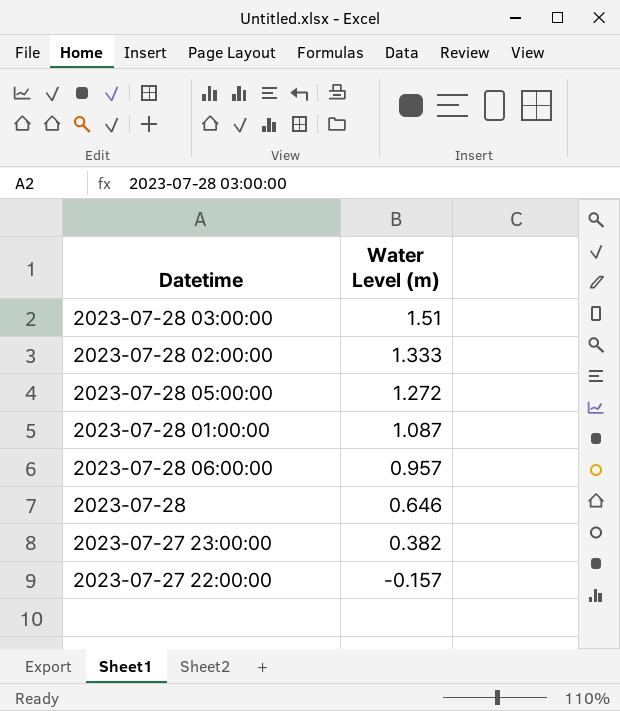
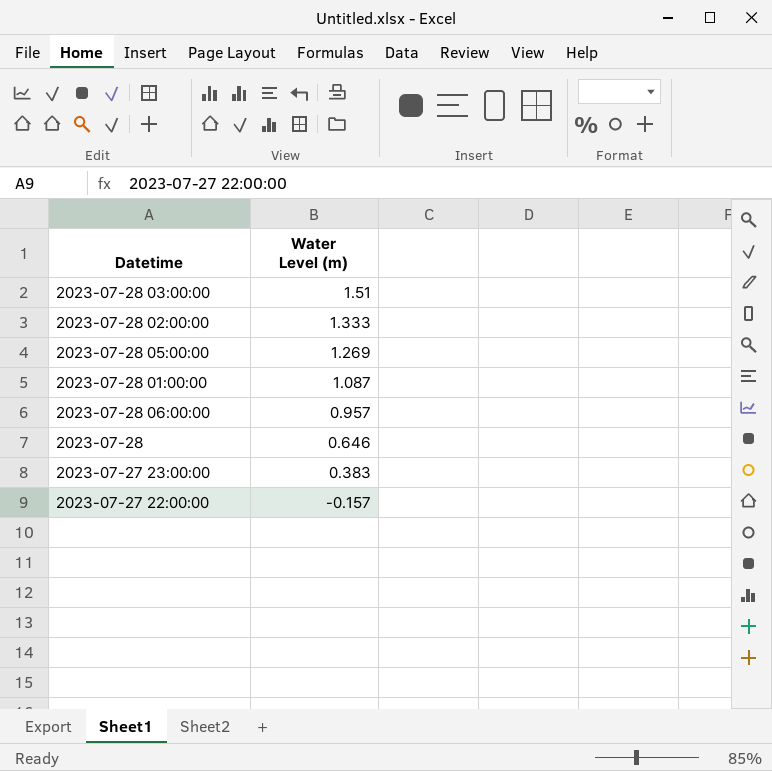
2023-07-28 05:00:00 | Water Level (m): 1.272 -> 1.269
2023-07-27 23:00:00 | Water Level (m): 0.382 -> 0.383

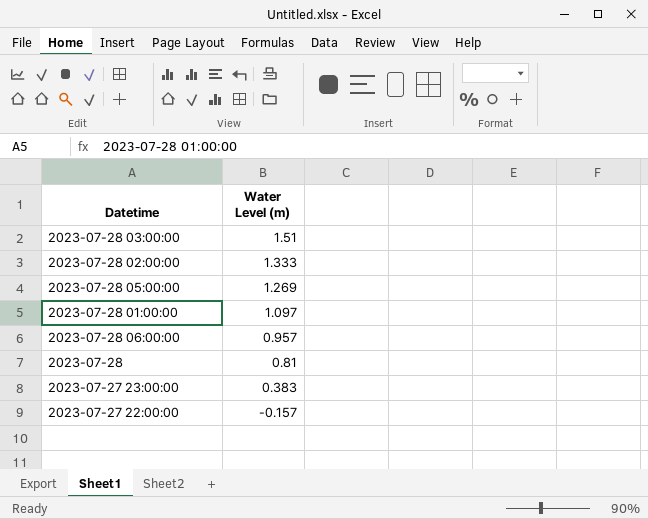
2023-07-28 01:00:00 | Water Level (m): 1.087 -> 1.097
2023-07-28 | Water Level (m): 0.646 -> 0.81

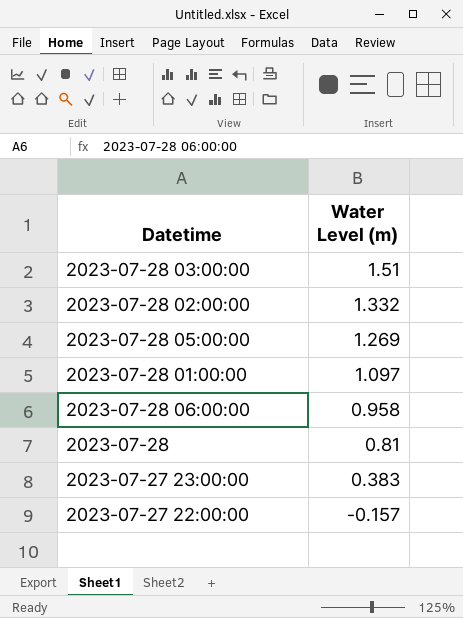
2023-07-28 02:00:00 | Water Level (m): 1.333 -> 1.332
2023-07-28 06:00:00 | Water Level (m): 0.957 -> 0.958

